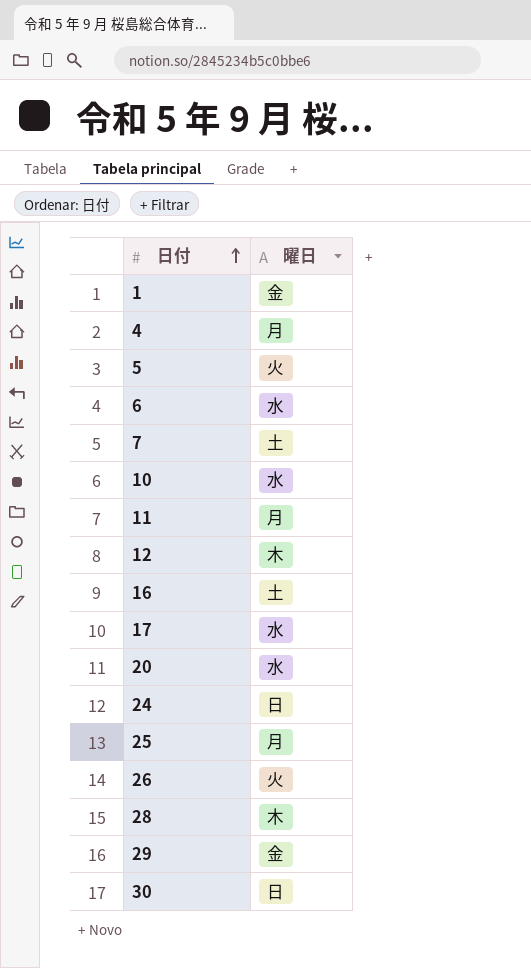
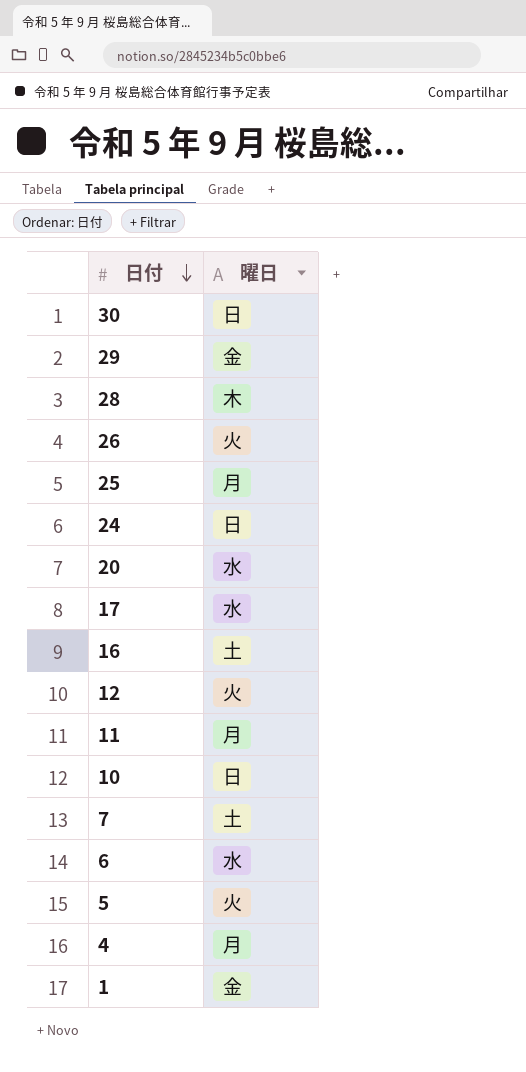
row order: 日付 ascending -> 日付 descending
12 | 曜日: 木 -> 火
10 | 曜日: 水 -> 日

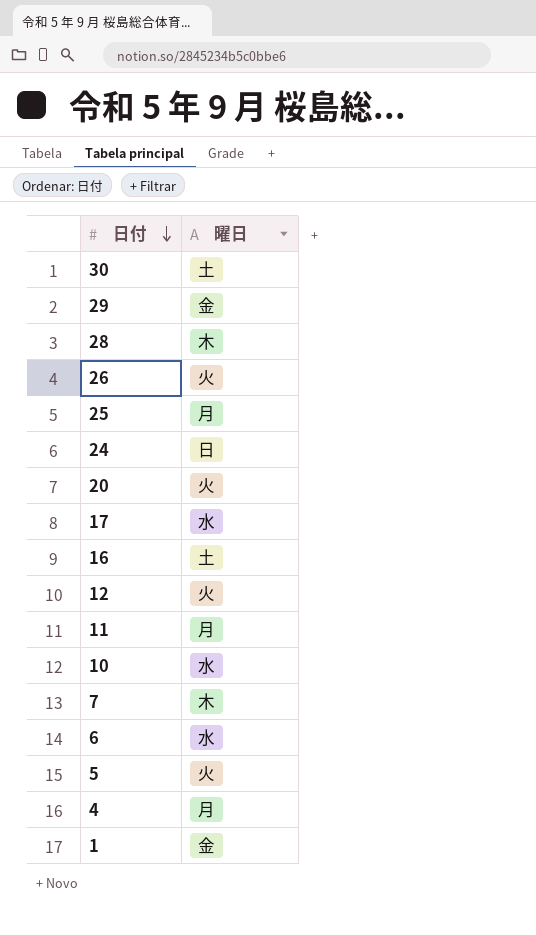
30 | 曜日: 日 -> 土
20 | 曜日: 水 -> 火
10 | 曜日: 日 -> 水
7 | 曜日: 土 -> 木

